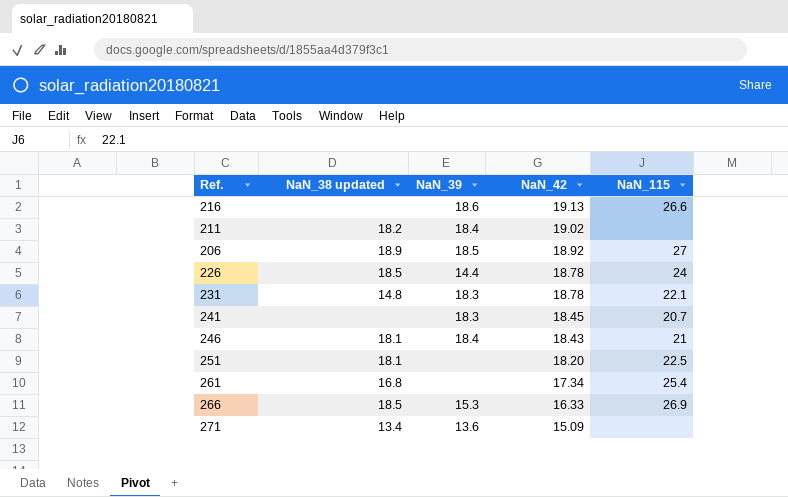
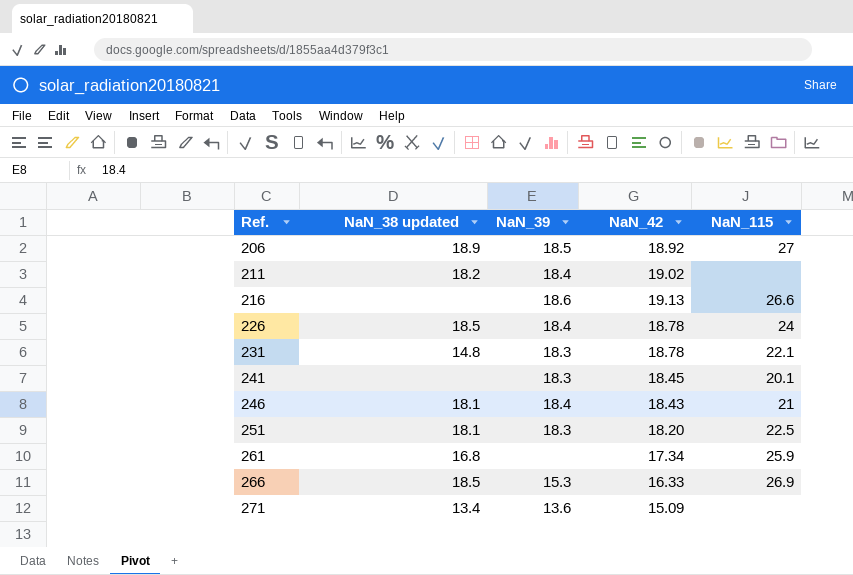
row order: NaN_42 descending -> Ref. ascending
226 | NaN_39: 14.4 -> 18.4
241 | NaN_115: 20.7 -> 20.1
251 | NaN_39: none -> 18.3
261 | NaN_115: 25.4 -> 25.9

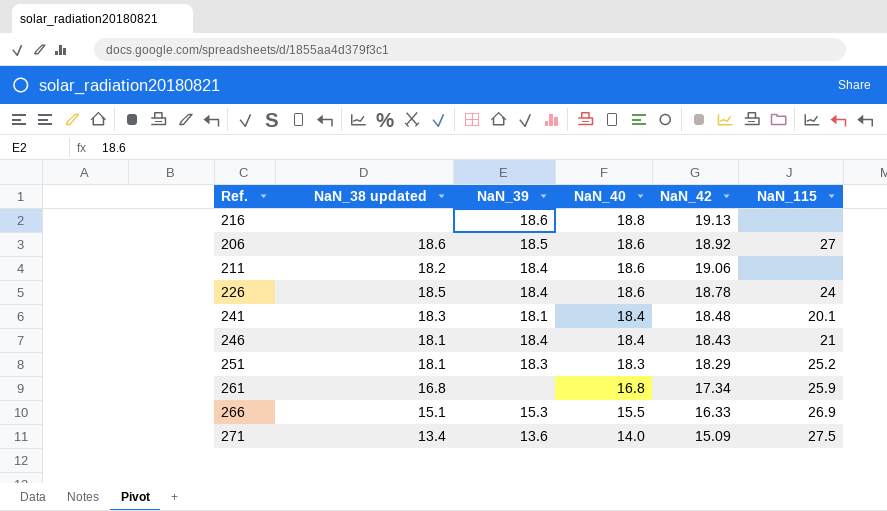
row order: Ref. ascending -> NaN_40 descending
column NaN_40 | position: none -> 4
row 231: 14.8 | 18.3 | 18.78 | 22.1 -> none
216 | NaN_115: 26.6 -> none
206 | NaN_38 updated: 18.9 -> 18.6
211 | NaN_42: 19.02 -> 19.06
241 | NaN_38 updated: none -> 18.3
241 | NaN_39: 18.3 -> 18.1
241 | NaN_42: 18.45 -> 18.48
251 | NaN_42: 18.20 -> 18.29
251 | NaN_115: 22.5 -> 25.2
266 | NaN_38 updated: 18.5 -> 15.1
271 | NaN_115: none -> 27.5

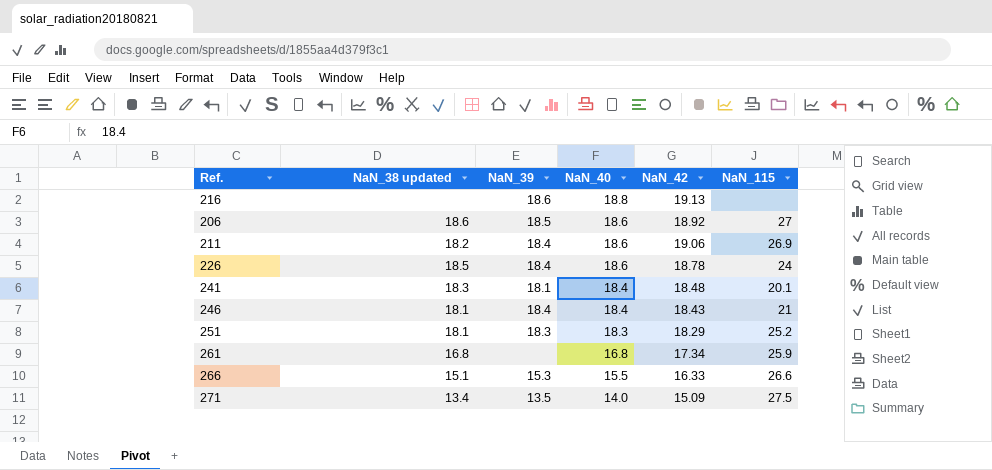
211 | NaN_115: none -> 26.9
266 | NaN_115: 26.9 -> 26.6
271 | NaN_39: 13.6 -> 13.5

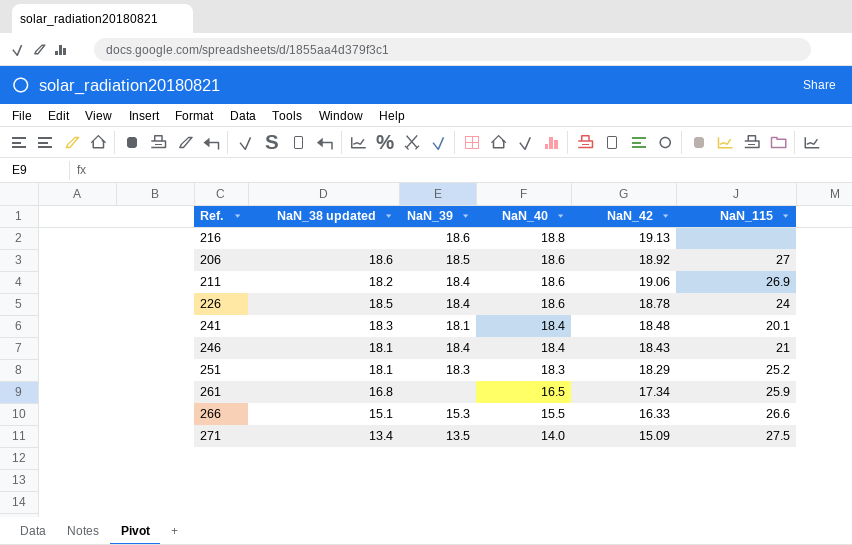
261 | NaN_40: 16.8 -> 16.5

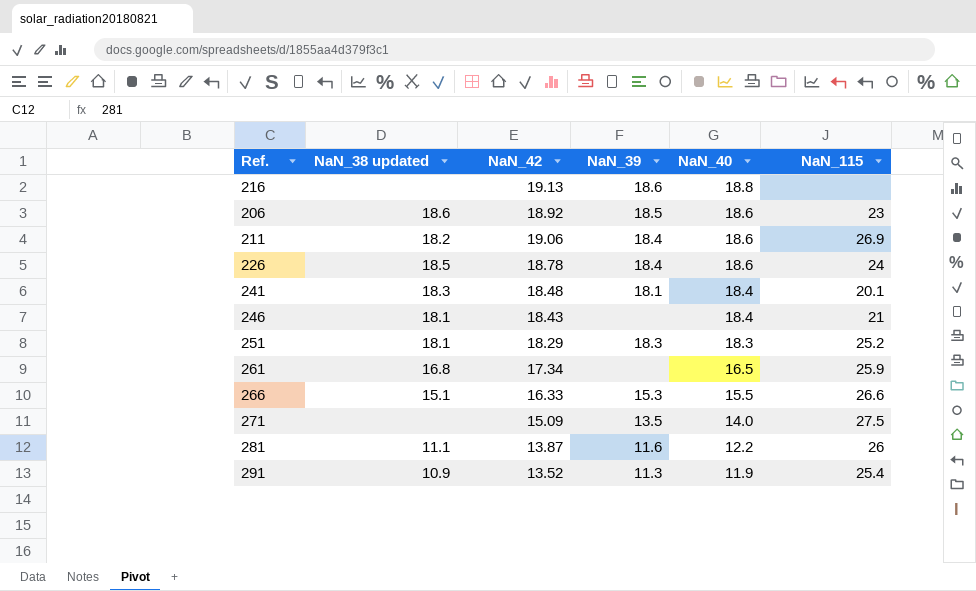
column NaN_42 | position: 5 -> 3
206 | NaN_115: 27 -> 23
246 | NaN_39: 18.4 -> none
271 | NaN_38 updated: 13.4 -> none
row 281: none -> 11.1 | 13.87 | 11.6 | 12.2 | 26
row 291: none -> 10.9 | 13.52 | 11.3 | 11.9 | 25.4

